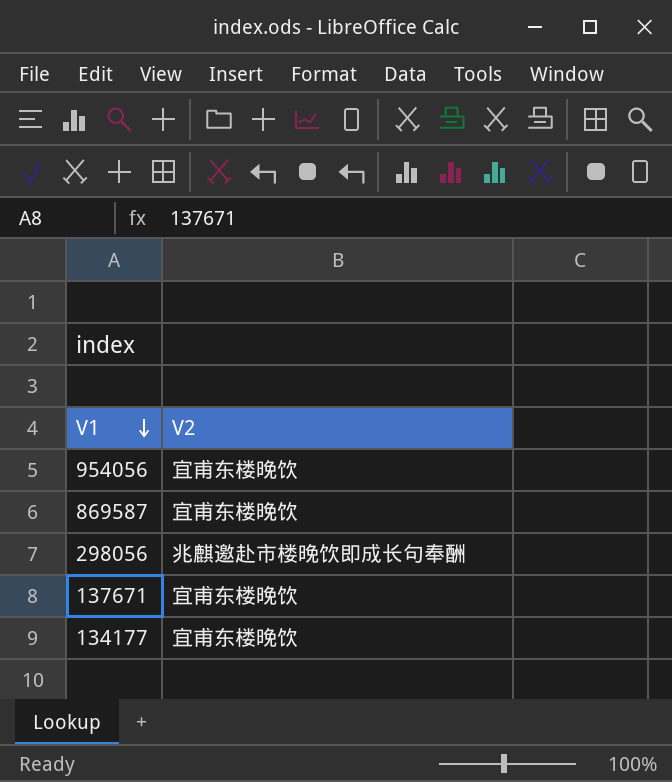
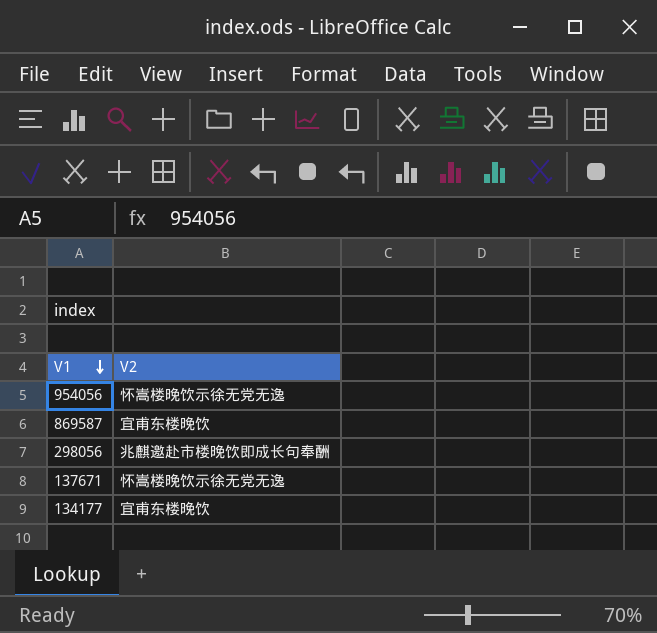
954056 | V2: 宜甫东楼晚饮 -> 怀嵩楼晚饮示徐无党无逸
137671 | V2: 宜甫东楼晚饮 -> 怀嵩楼晚饮示徐无党无逸

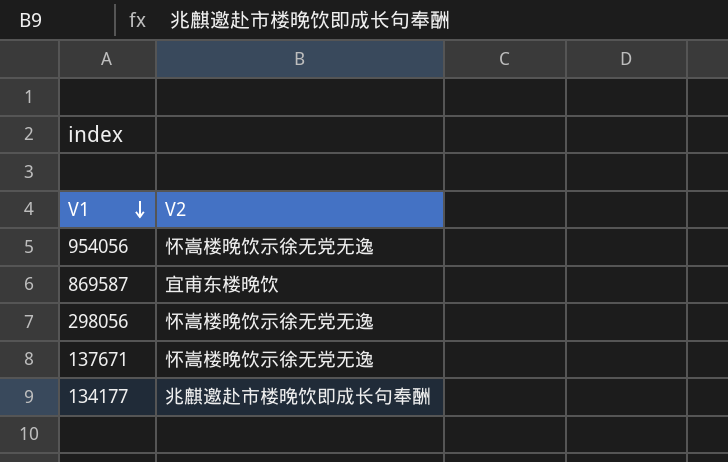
298056 | V2: 兆麒邀赴市楼晚饮即成长句奉酬 -> 怀嵩楼晚饮示徐无党无逸
134177 | V2: 宜甫东楼晚饮 -> 兆麒邀赴市楼晚饮即成长句奉酬

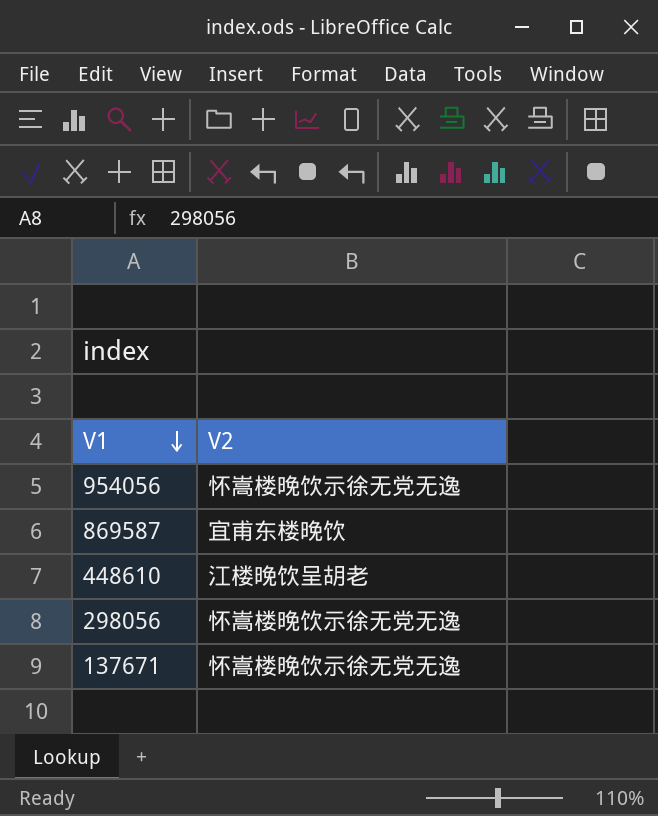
row 134177: 兆麒邀赴市楼晚饮即成长句奉酬 -> none
row 448610: none -> 江楼晚饮呈胡老

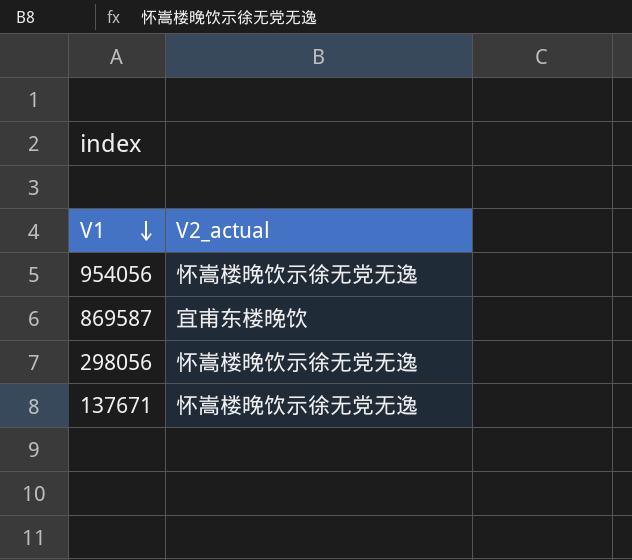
column name: V2 -> V2_actual
row 448610: 江楼晚饮呈胡老 -> none

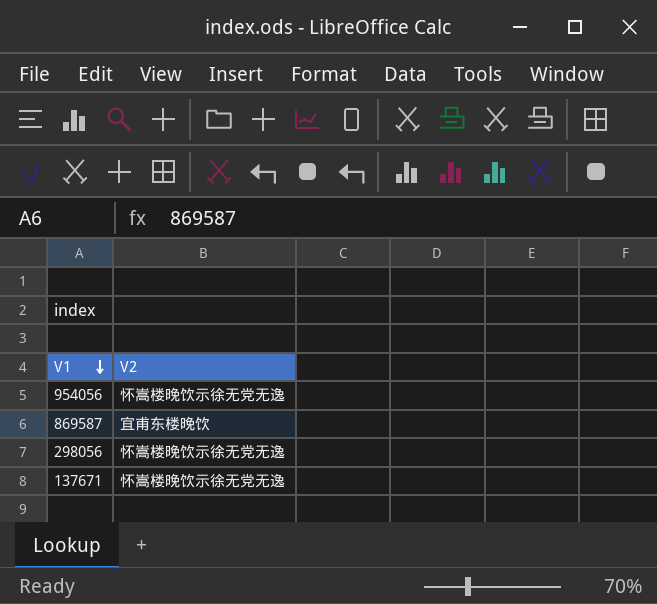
column name: V2_actual -> V2

